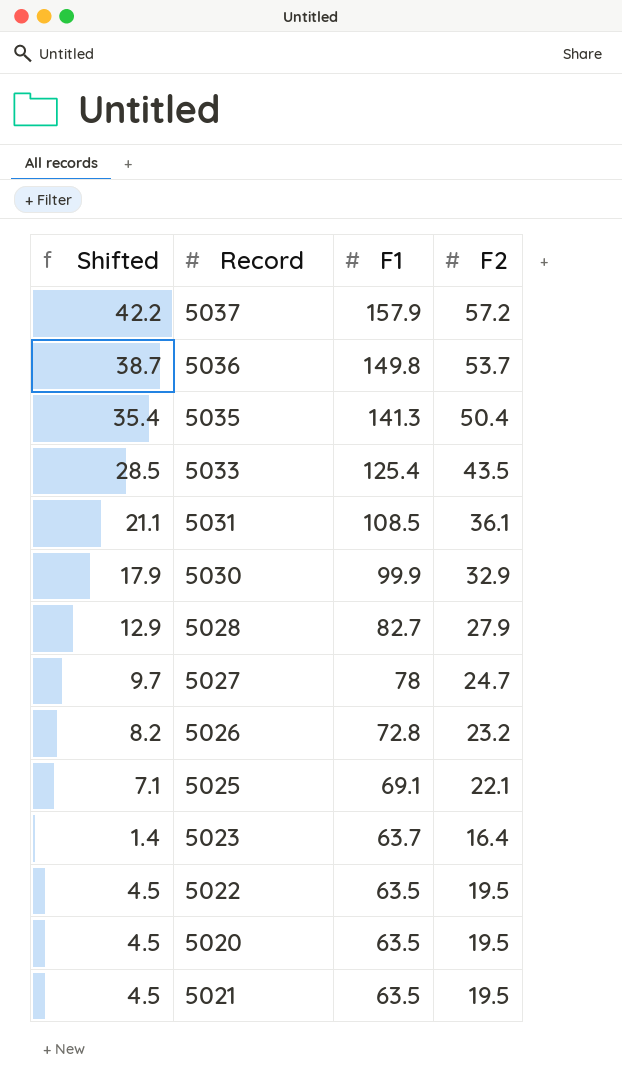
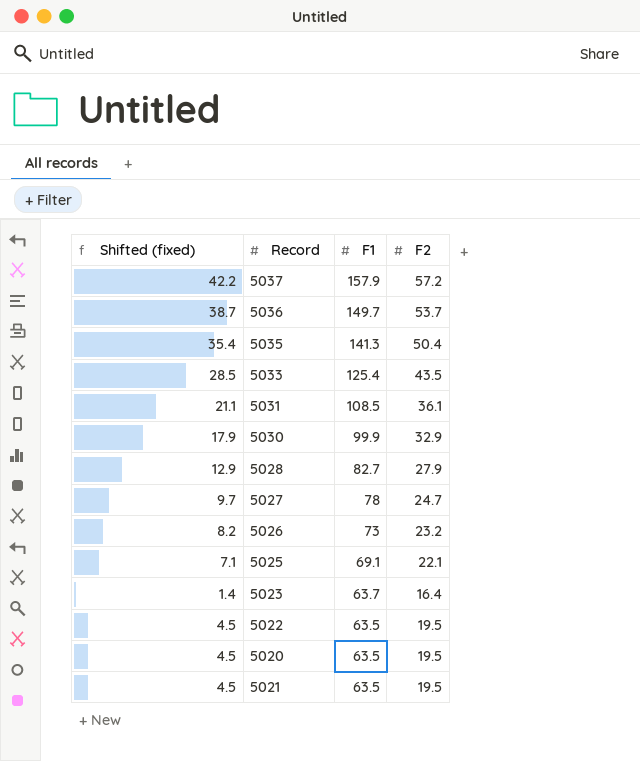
column name: Shifted -> Shifted (fixed)
5036 | F1: 149.8 -> 149.7
5026 | F1: 72.8 -> 73

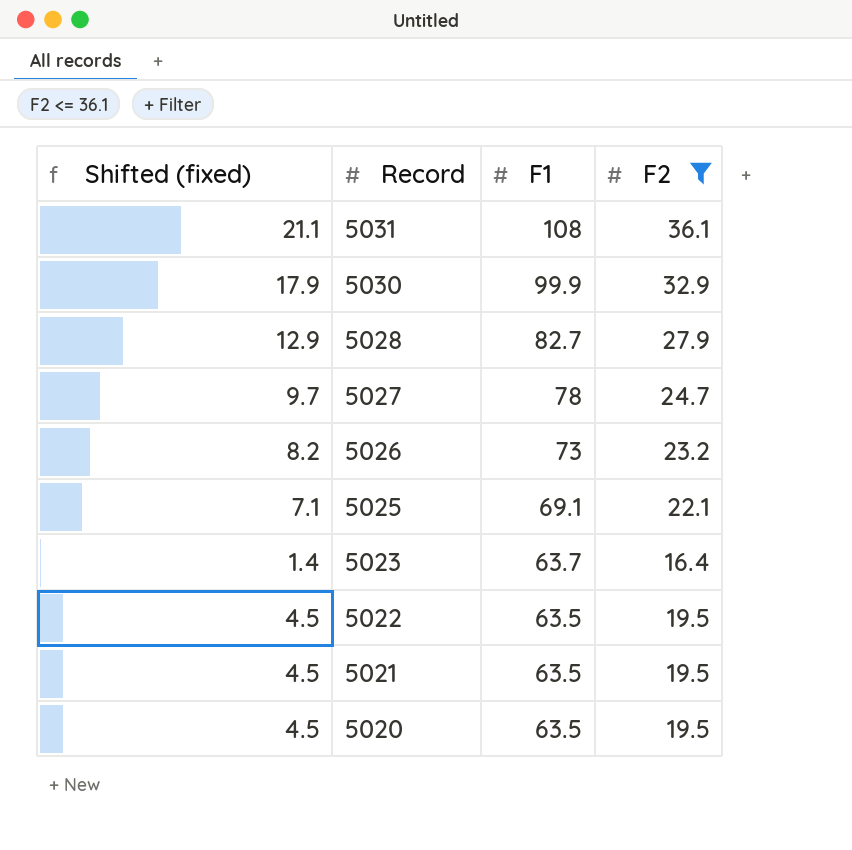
filter: none -> F2 <= 36.1
row order: F1 descending -> Record descending
5031 | F1: 108.5 -> 108

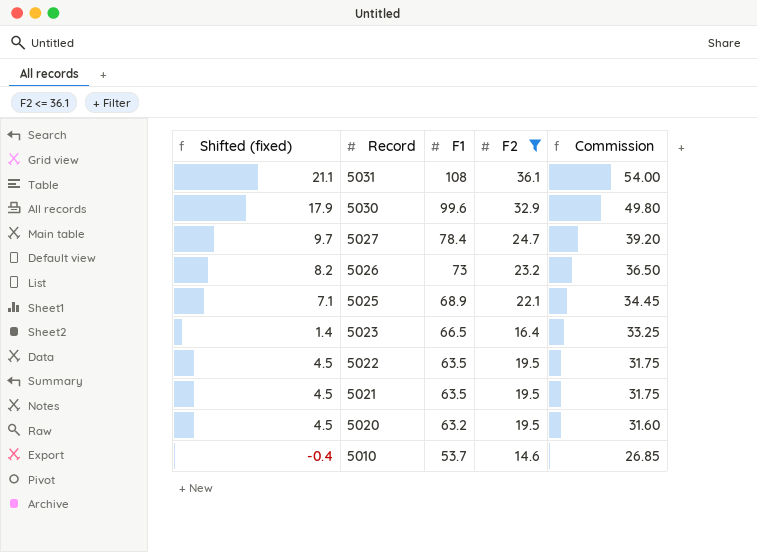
column Commission | formula: none -> [F1] * 0.5
row 5028: 12.9 | 82.7 | 27.9 -> none
5030 | F1: 99.9 -> 99.6
5027 | F1: 78 -> 78.4
5025 | F1: 69.1 -> 68.9
5023 | F1: 63.7 -> 66.5
5020 | F1: 63.5 -> 63.2
row 5010: none -> -0.4 | 53.7 | 14.6 | 26.85

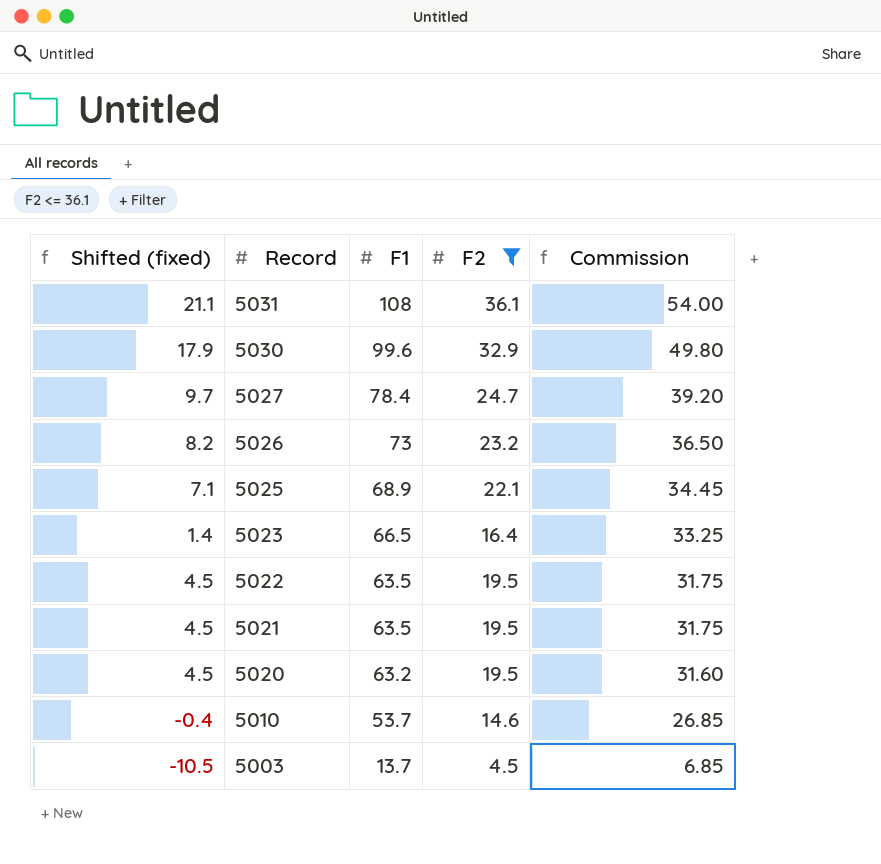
row 5003: none -> -10.5 | 13.7 | 4.5 | 6.85

